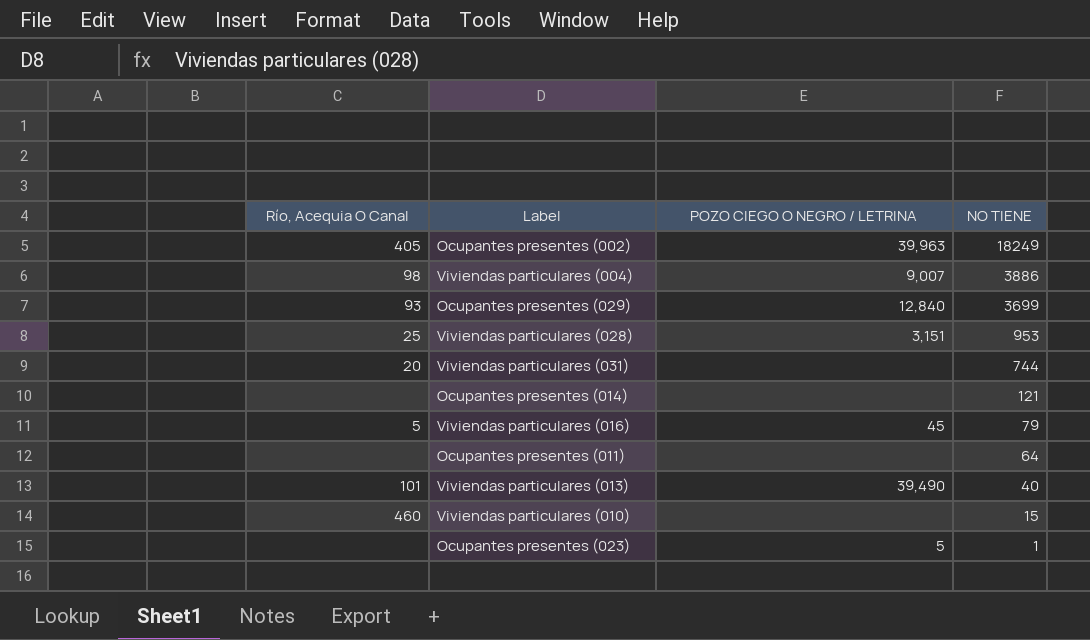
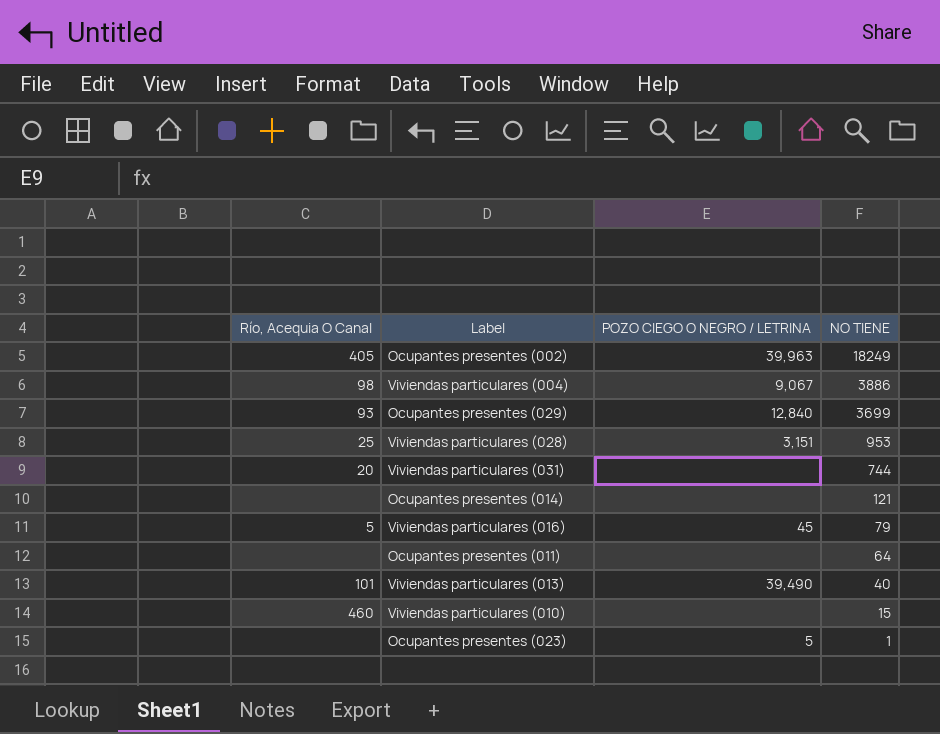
Viviendas particulares (004) | POZO CIEGO O NEGRO / LETRINA: 9,007 -> 9,067

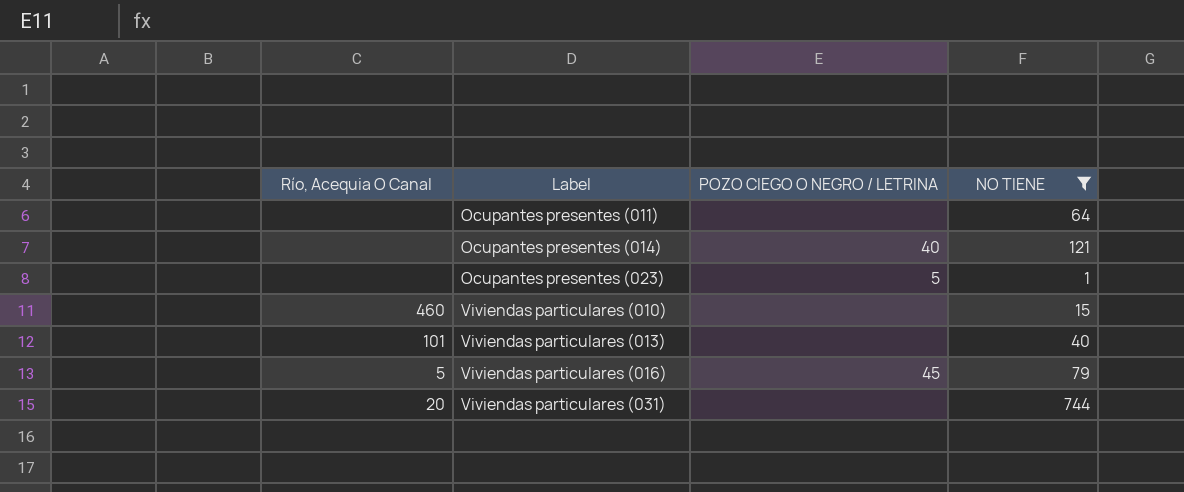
filter: none -> NO TIENE <= 744
row order: NO TIENE descending -> Label ascending
Ocupantes presentes (014) | POZO CIEGO O NEGRO / LETRINA: none -> 40
Viviendas particulares (013) | POZO CIEGO O NEGRO / LETRINA: 39,490 -> none

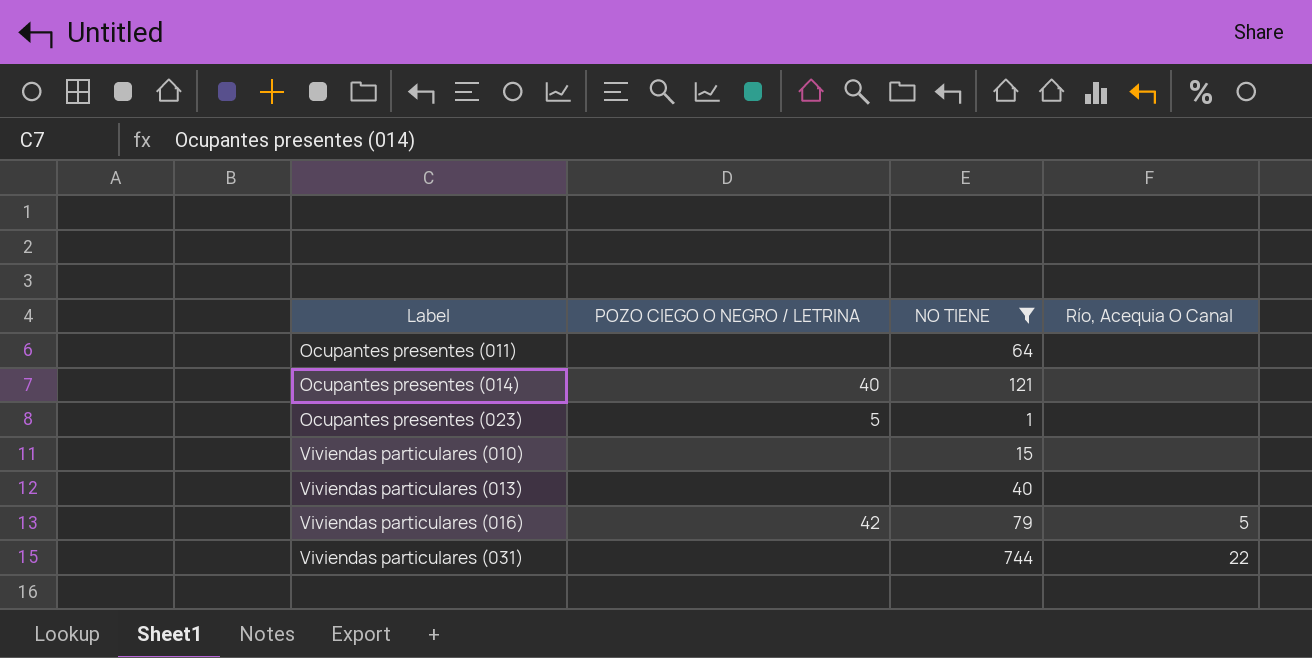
column Río, Acequia O Canal | position: 1 -> 4
Viviendas particulares (010) | Río, Acequia O Canal: 460 -> none
Viviendas particulares (013) | Río, Acequia O Canal: 101 -> none
Viviendas particulares (016) | POZO CIEGO O NEGRO / LETRINA: 45 -> 42
Viviendas particulares (031) | Río, Acequia O Canal: 20 -> 22

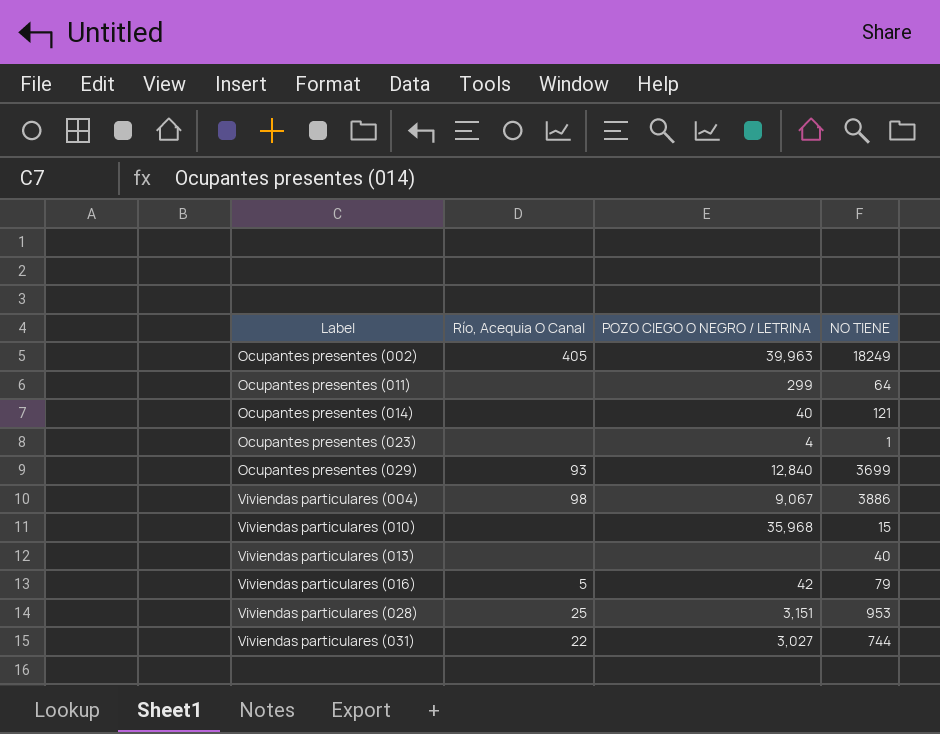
filter: NO TIENE <= 744 -> none
column Río, Acequia O Canal | position: 4 -> 2
Ocupantes presentes (011) | POZO CIEGO O NEGRO / LETRINA: none -> 299
Ocupantes presentes (023) | POZO CIEGO O NEGRO / LETRINA: 5 -> 4
Viviendas particulares (010) | POZO CIEGO O NEGRO / LETRINA: none -> 35,968
Viviendas particulares (031) | POZO CIEGO O NEGRO / LETRINA: none -> 3,027

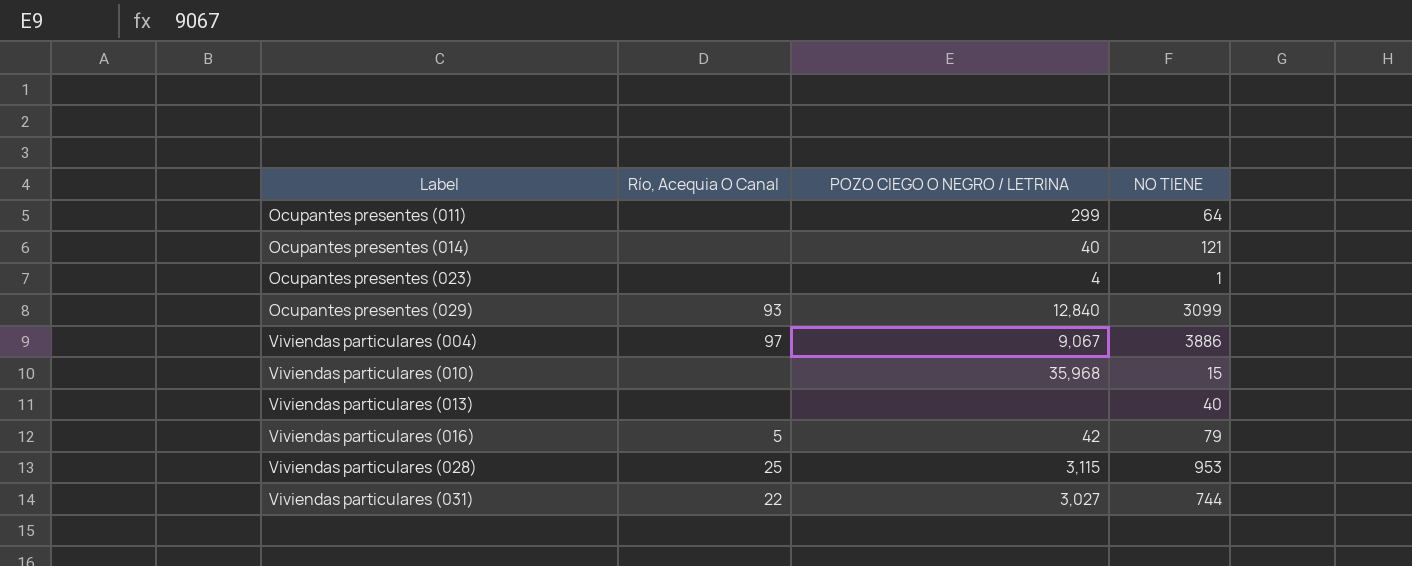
row Ocupantes presentes (002): 405 | 39,963 | 18249 -> none
Ocupantes presentes (029) | NO TIENE: 3699 -> 3099
Viviendas particulares (004) | Río, Acequia O Canal: 98 -> 97
Viviendas particulares (028) | POZO CIEGO O NEGRO / LETRINA: 3,151 -> 3,115

